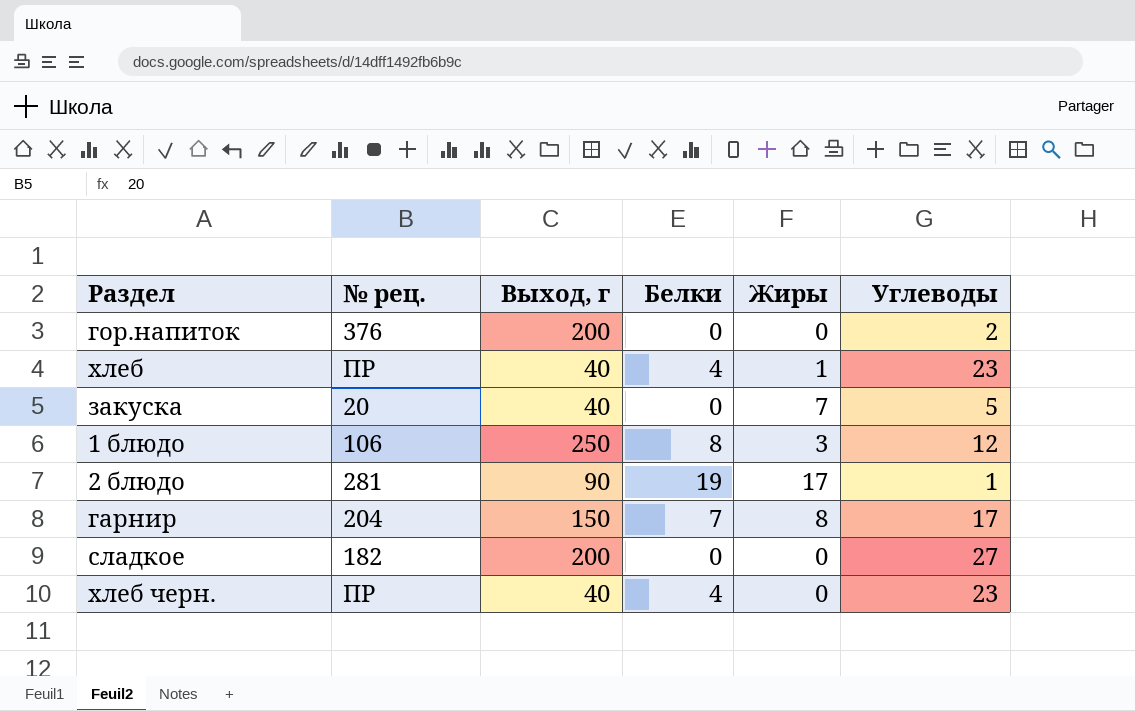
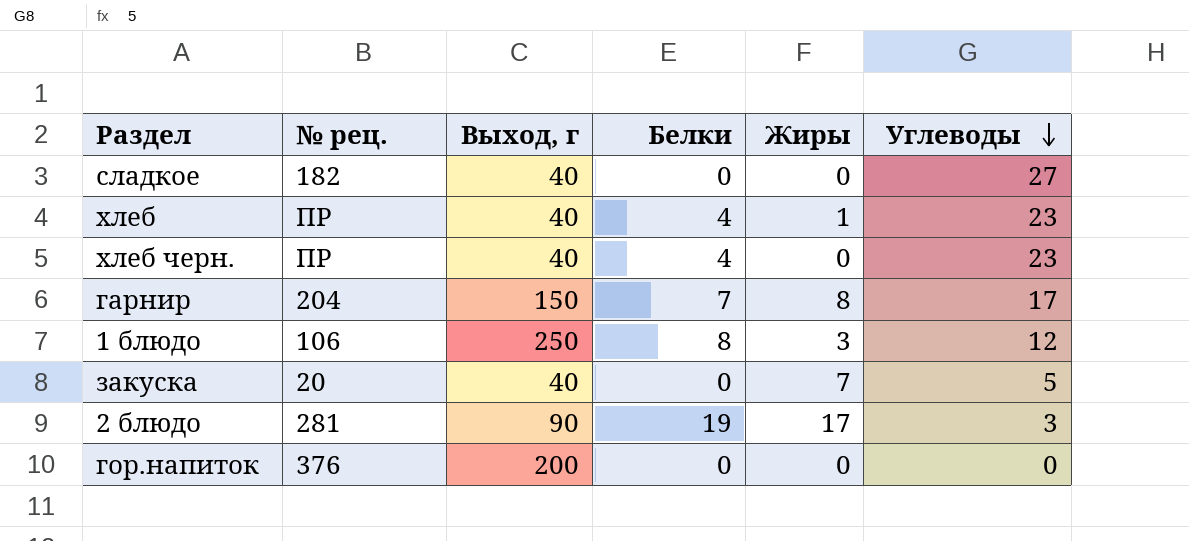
row order: none -> Углеводы descending
сладкое | Выход, г: 200 -> 40
2 блюдо | Углеводы: 1 -> 3
гор.напиток | Углеводы: 2 -> 0

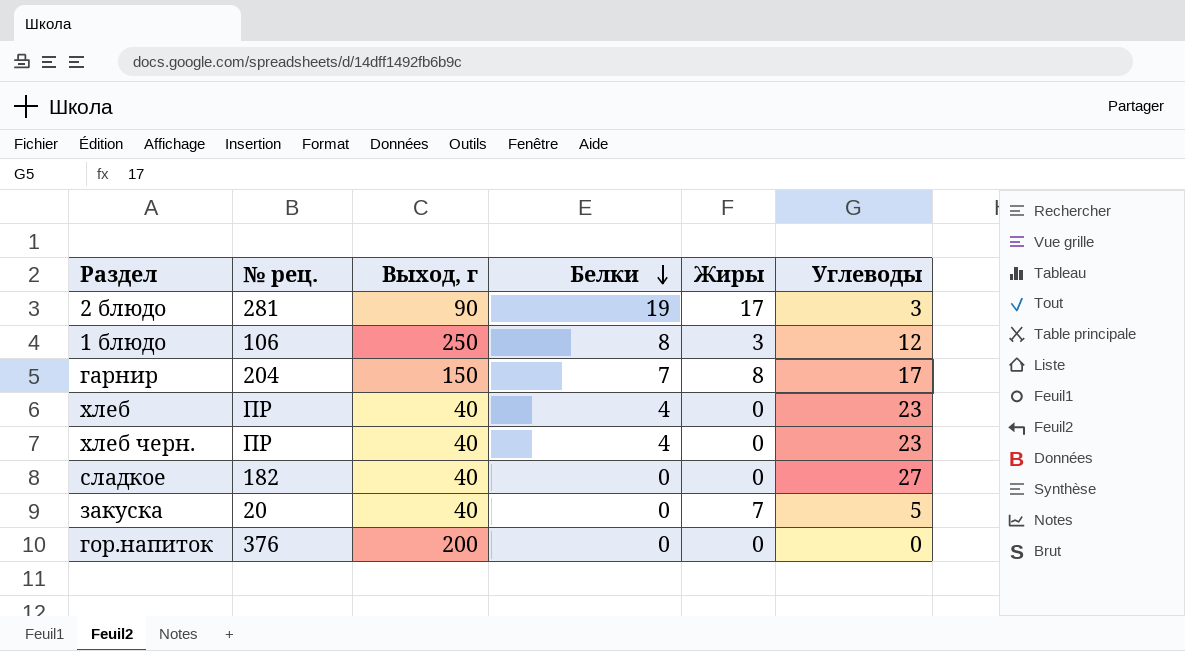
row order: Углеводы descending -> Белки descending
хлеб | Жиры: 1 -> 0

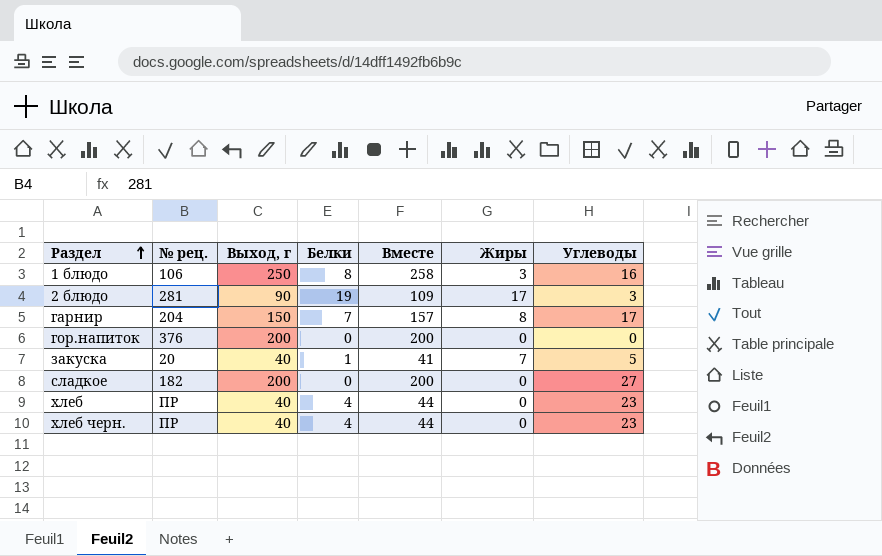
row order: Белки descending -> Раздел ascending
column Вместе | formula: none -> [Выход, г] + [Белки]
1 блюдо | Углеводы: 12 -> 16
закуска | Белки: 0 -> 1
сладкое | Выход, г: 40 -> 200

